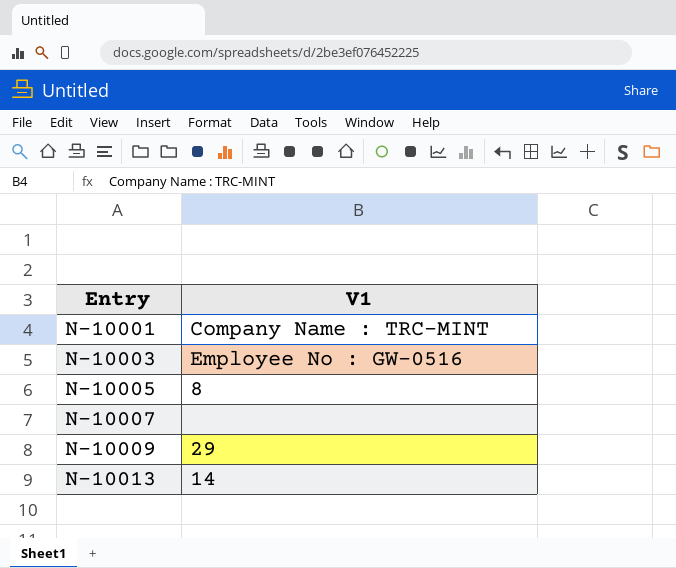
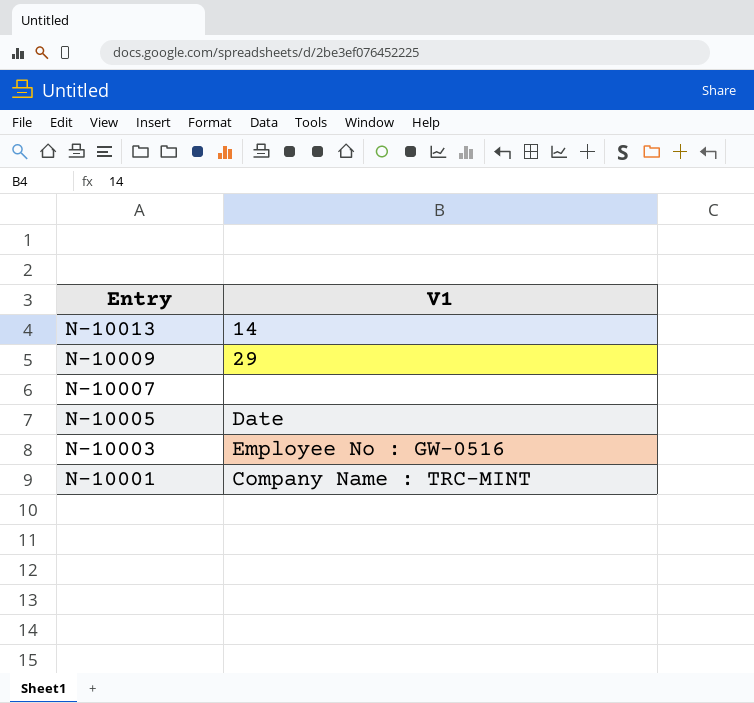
row order: Entry ascending -> Entry descending
N-10005 | V1: 8 -> Date

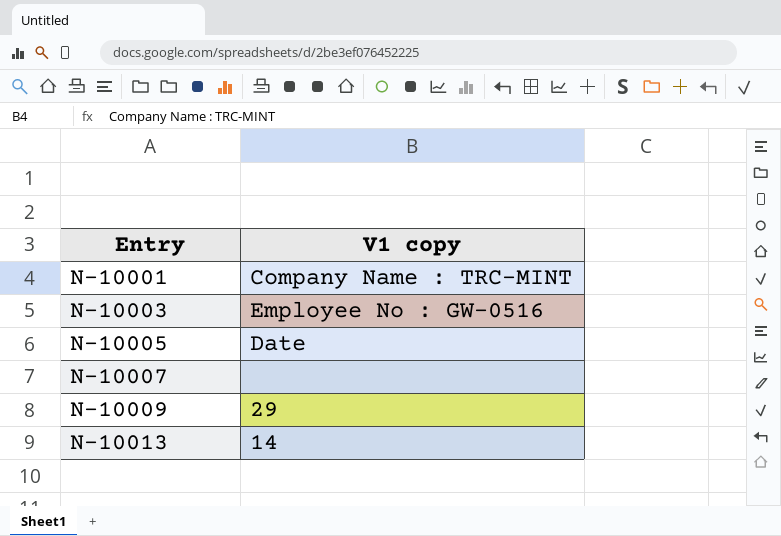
row order: Entry descending -> Entry ascending
column name: V1 -> V1 copy

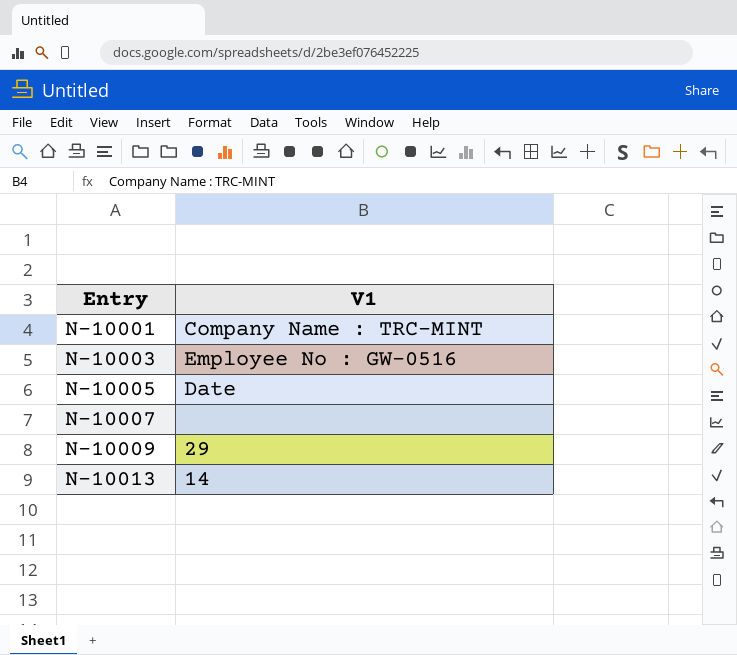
column name: V1 copy -> V1

